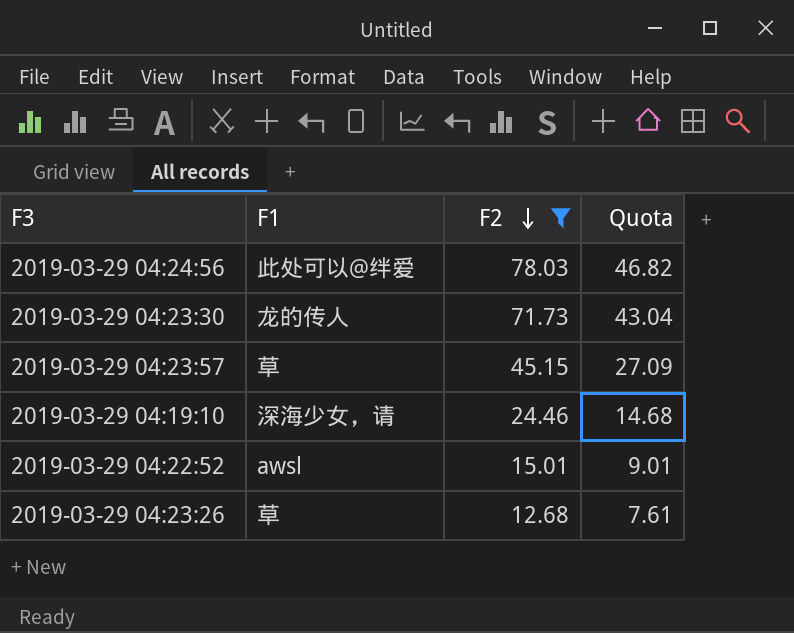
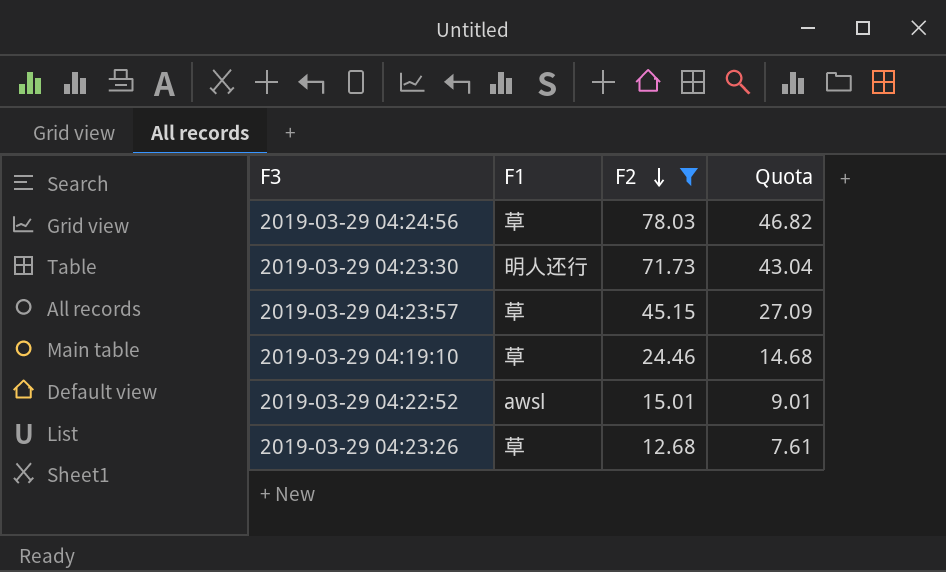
2019-03-29 04:24:56 | F1: 此处可以@绊爱 -> 草
2019-03-29 04:23:30 | F1: 龙的传人 -> 明人还行
2019-03-29 04:19:10 | F1: 深海少女，请 -> 草

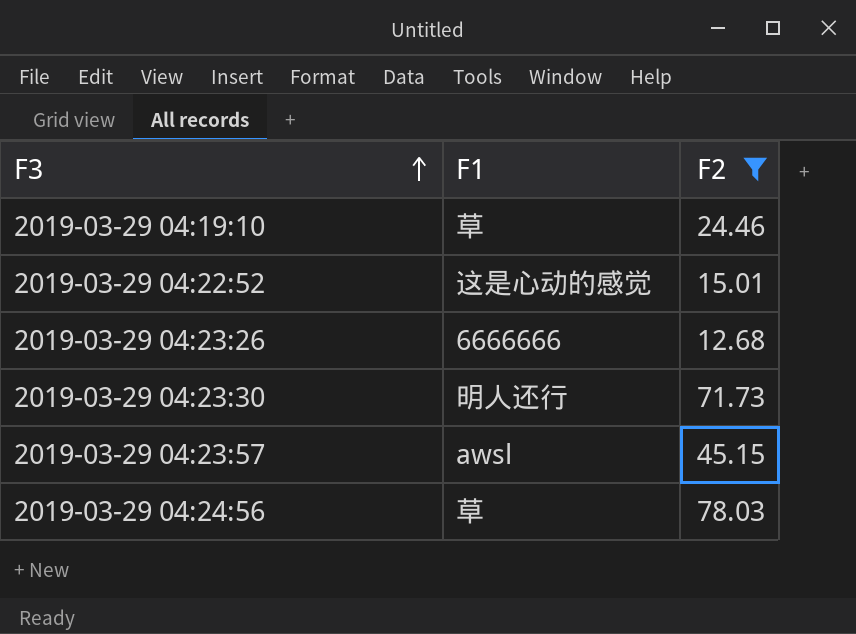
row order: F2 descending -> F3 ascending
column Quota | formula: [F2] * 0.6 -> none
2019-03-29 04:22:52 | F1: awsl -> 这是心动的感觉
2019-03-29 04:23:26 | F1: 草 -> 6666666
2019-03-29 04:23:57 | F1: 草 -> awsl

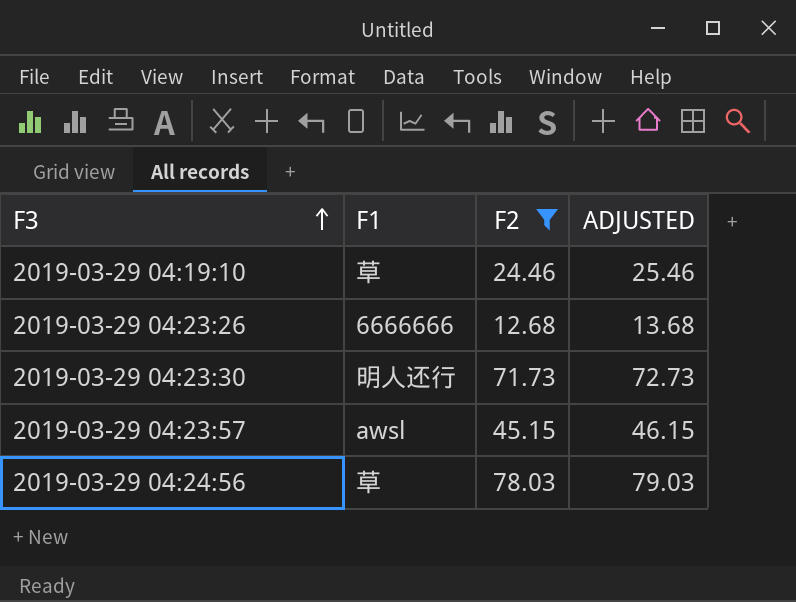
column ADJUSTED | formula: none -> [F2] + 1
row 2019-03-29 04:22:52: 这是心动的感觉 | 15.01 -> none

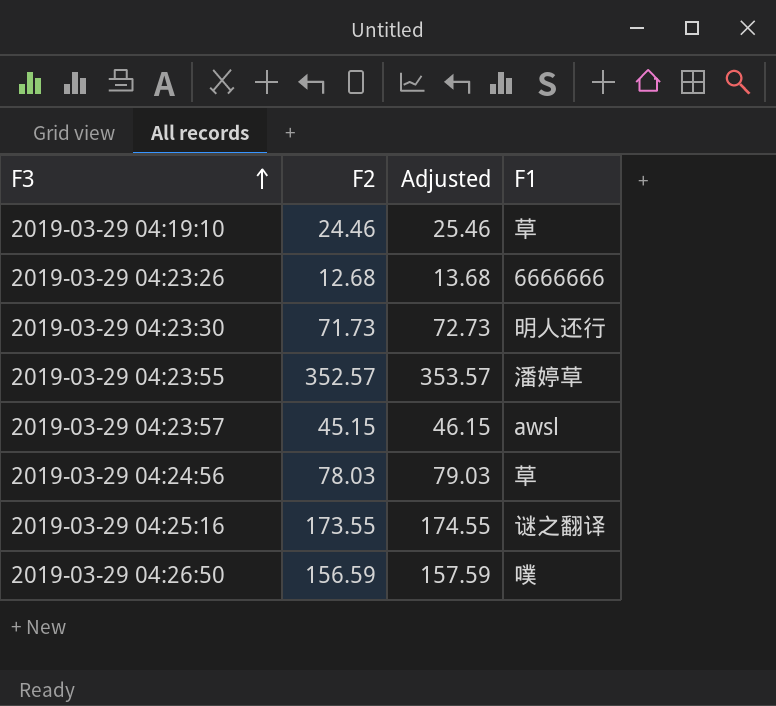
filter: F2 <= 78.03 -> none
column name: ADJUSTED -> Adjusted
column F1 | position: 2 -> 4

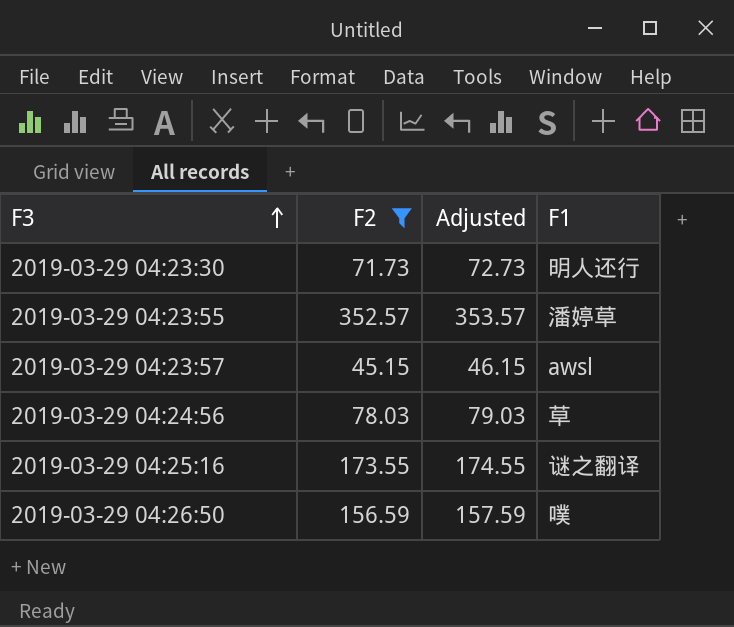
filter: none -> F2 >= 45.15

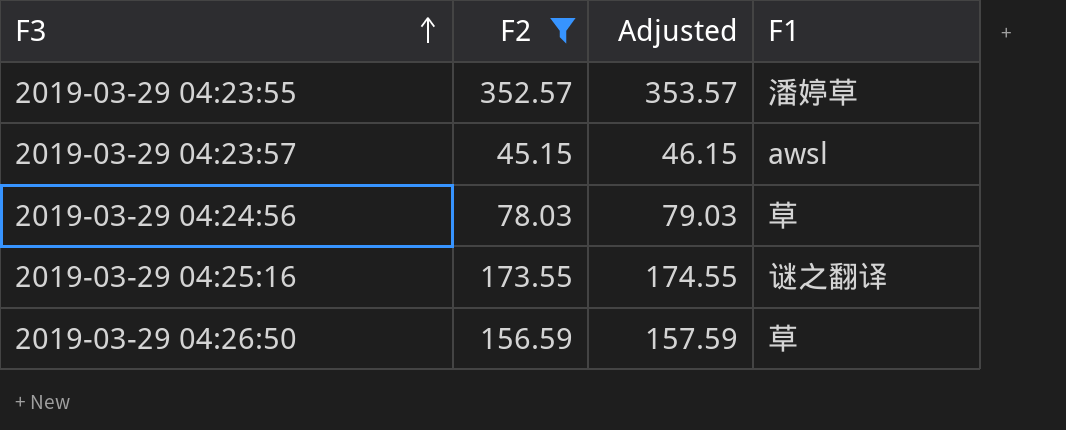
row 2019-03-29 04:23:30: 71.73 | 72.73 | 明人还行 -> none
2019-03-29 04:26:50 | F1: 噗 -> 草

